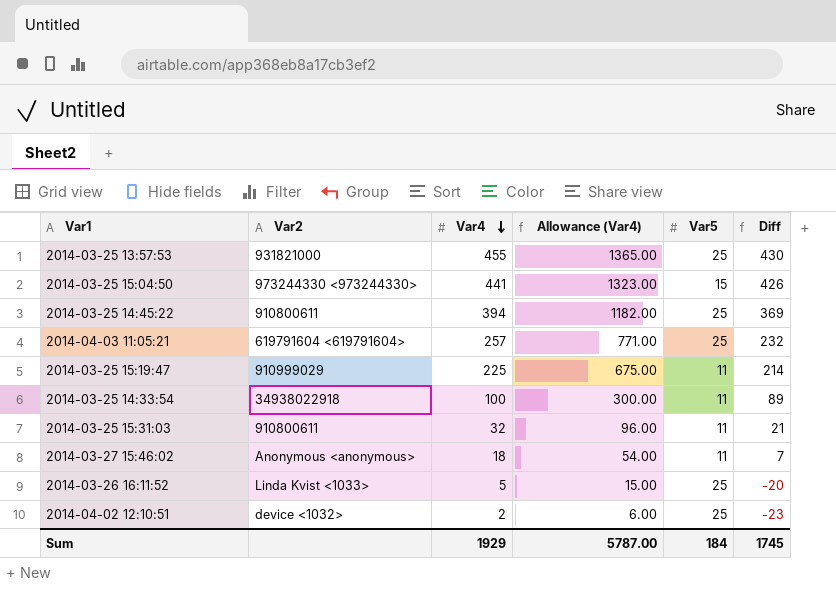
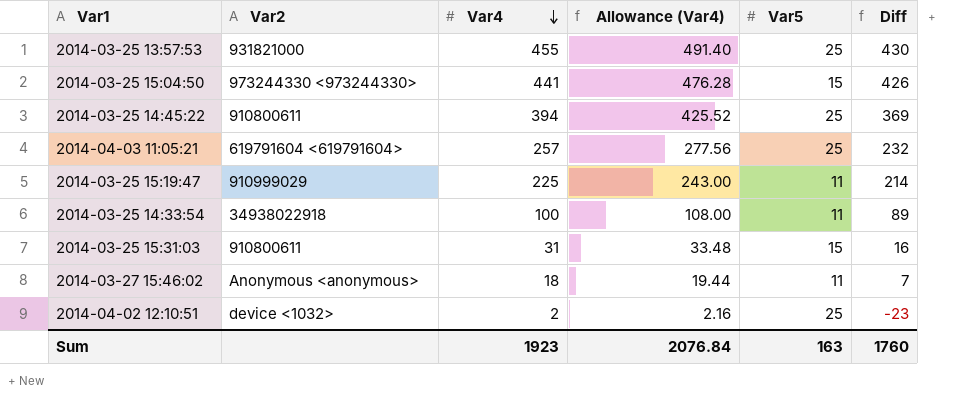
column Allowance (Var4) | formula: [Var4] * 3 -> [Var4] * 1.08
row 2014-03-26 16:11:52: Linda Kvist <1033> | 5 | 15.00 | 25 | -20 -> none
2014-03-25 15:31:03 | Var4: 32 -> 31
2014-03-25 15:31:03 | Var5: 11 -> 15
2014-03-25 15:31:03 | Diff: 21 -> 16
Sum | Var4: 1929 -> 1923
Sum | Allowance (Var4): 5787.00 -> 2076.84
Sum | Var5: 184 -> 163
Sum | Diff: 1745 -> 1760

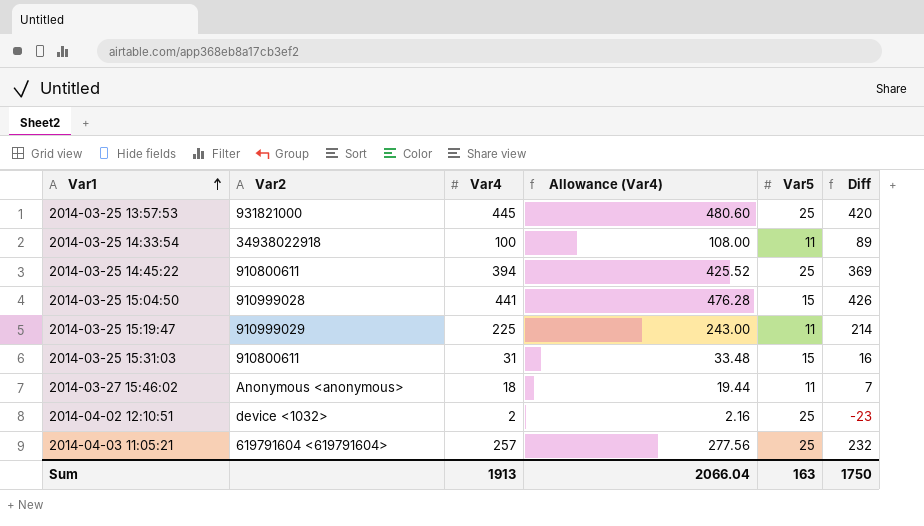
row order: Var4 descending -> Var1 ascending
2014-03-25 13:57:53 | Var4: 455 -> 445
2014-03-25 13:57:53 | Allowance (Var4): 491.40 -> 480.60
2014-03-25 13:57:53 | Diff: 430 -> 420
2014-03-25 15:04:50 | Var2: 973244330 <973244330> -> 910999028
Sum | Var4: 1923 -> 1913
Sum | Allowance (Var4): 2076.84 -> 2066.04
Sum | Diff: 1760 -> 1750

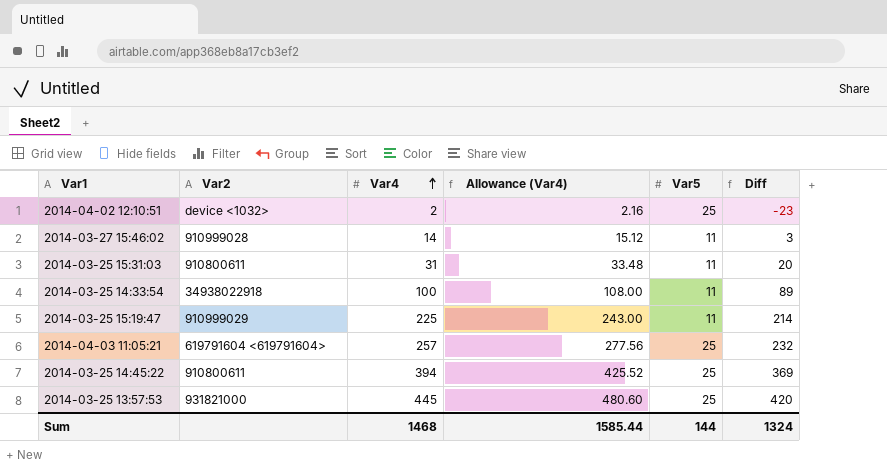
row order: Var1 ascending -> Var4 ascending
row 2014-03-25 15:04:50: 910999028 | 441 | 476.28 | 15 | 426 -> none
2014-03-27 15:46:02 | Var2: Anonymous <anonymous> -> 910999028
2014-03-27 15:46:02 | Var4: 18 -> 14
2014-03-27 15:46:02 | Allowance (Var4): 19.44 -> 15.12
2014-03-27 15:46:02 | Diff: 7 -> 3
2014-03-25 15:31:03 | Var5: 15 -> 11
2014-03-25 15:31:03 | Diff: 16 -> 20
Sum | Var4: 1913 -> 1468
Sum | Allowance (Var4): 2066.04 -> 1585.44
Sum | Var5: 163 -> 144
Sum | Diff: 1750 -> 1324

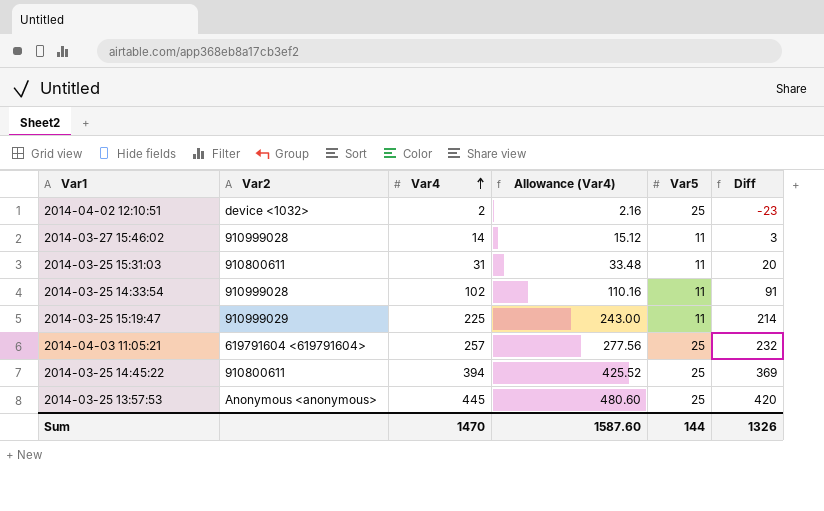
2014-03-25 14:33:54 | Var2: 34938022918 -> 910999028
2014-03-25 14:33:54 | Var4: 100 -> 102
2014-03-25 14:33:54 | Allowance (Var4): 108.00 -> 110.16
2014-03-25 14:33:54 | Diff: 89 -> 91
2014-03-25 13:57:53 | Var2: 931821000 -> Anonymous <anonymous>
Sum | Var4: 1468 -> 1470
Sum | Allowance (Var4): 1585.44 -> 1587.60
Sum | Diff: 1324 -> 1326

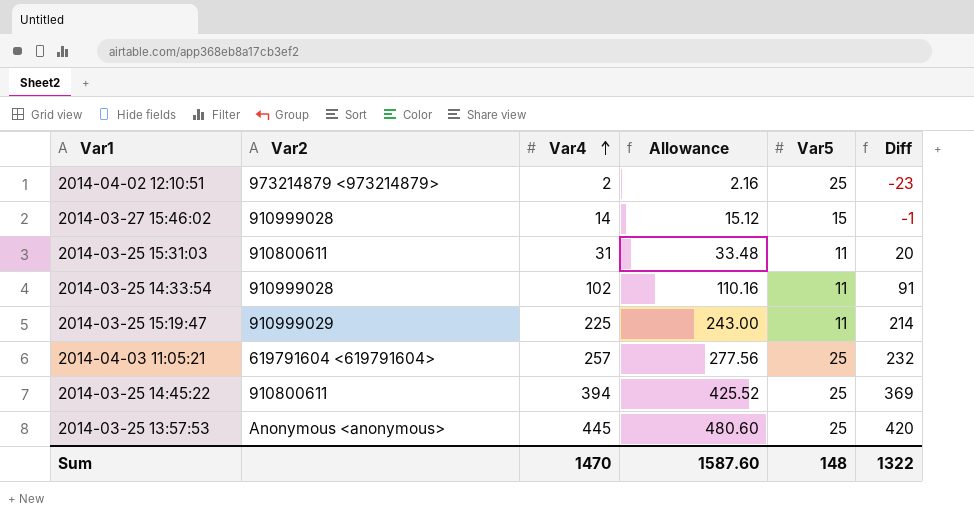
column name: Allowance (Var4) -> Allowance
2014-04-02 12:10:51 | Var2: device <1032> -> 973214879 <973214879>
2014-03-27 15:46:02 | Var5: 11 -> 15
2014-03-27 15:46:02 | Diff: 3 -> -1
Sum | Var5: 144 -> 148
Sum | Diff: 1326 -> 1322

